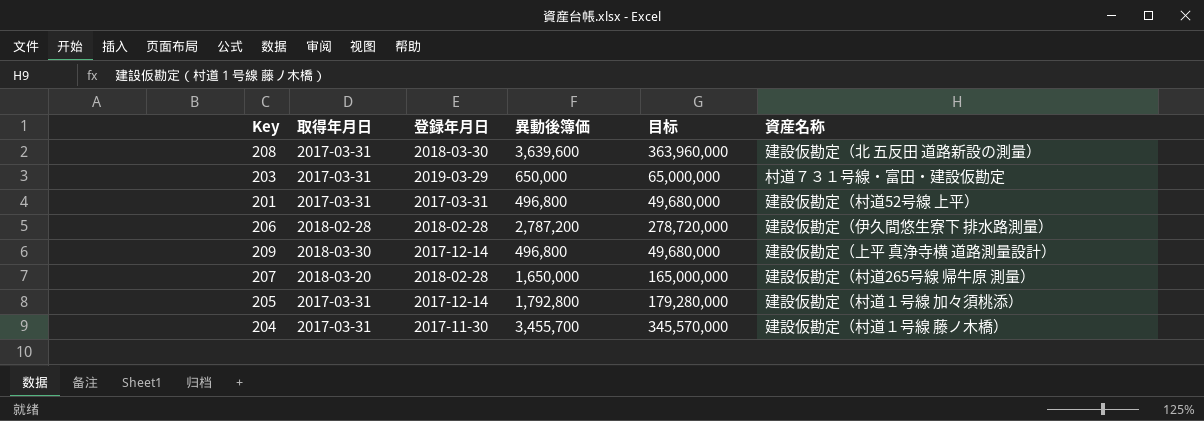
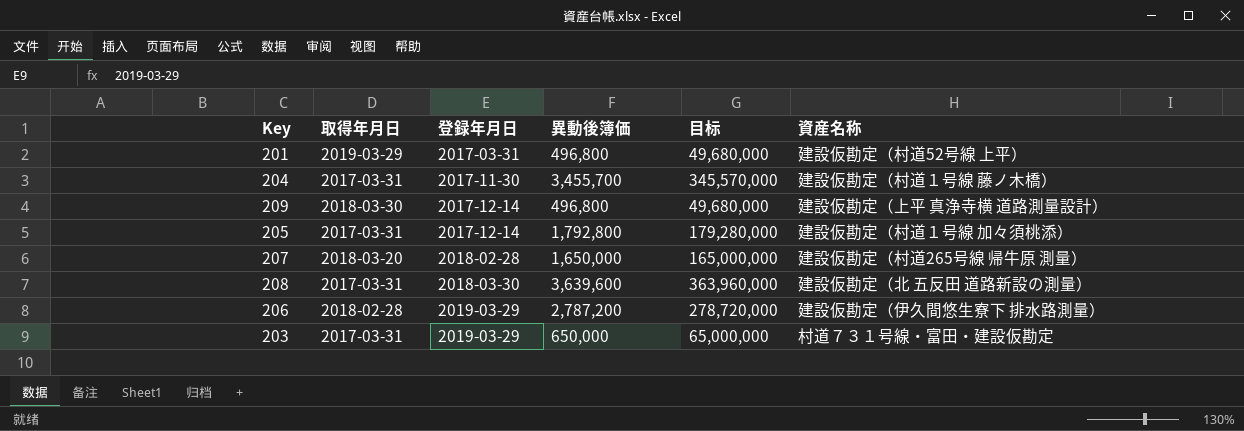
row order: none -> 登録年月日 ascending
201 | 取得年月日: 2017-03-31 -> 2019-03-29
206 | 登録年月日: 2018-02-28 -> 2019-03-29

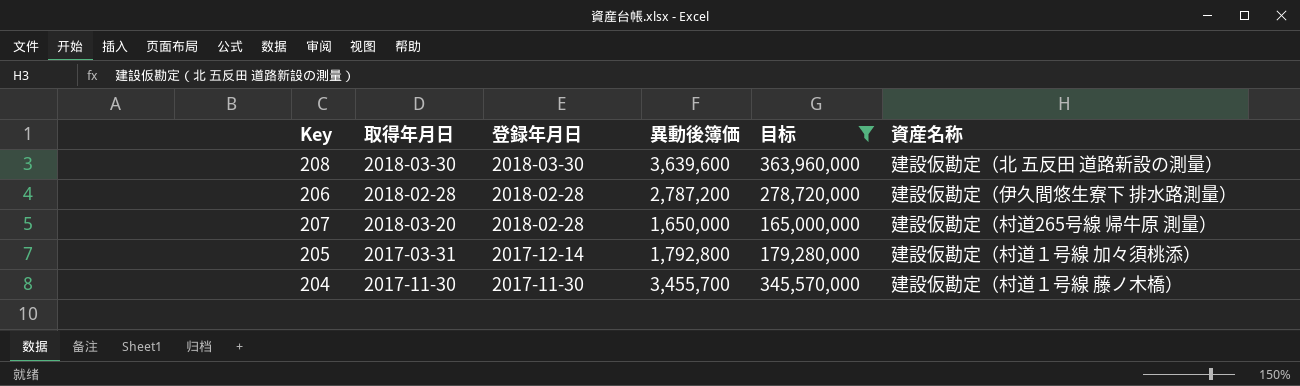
filter: none -> 目标 >= 165,000,000
row order: 登録年月日 ascending -> 登録年月日 descending
208 | 取得年月日: 2017-03-31 -> 2018-03-30
206 | 登録年月日: 2019-03-29 -> 2018-02-28
204 | 取得年月日: 2017-03-31 -> 2017-11-30

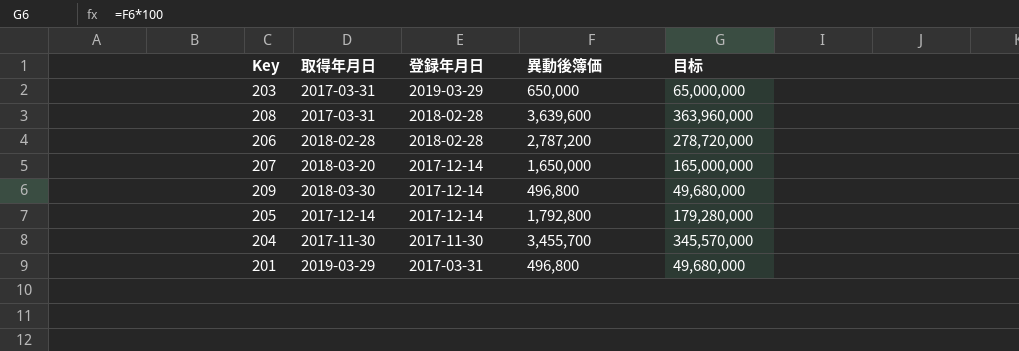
filter: 目标 >= 165,000,000 -> none
column 資産名称 | position: 6 -> none
208 | 取得年月日: 2018-03-30 -> 2017-03-31
208 | 登録年月日: 2018-03-30 -> 2018-02-28
207 | 登録年月日: 2018-02-28 -> 2017-12-14
205 | 取得年月日: 2017-03-31 -> 2017-12-14

